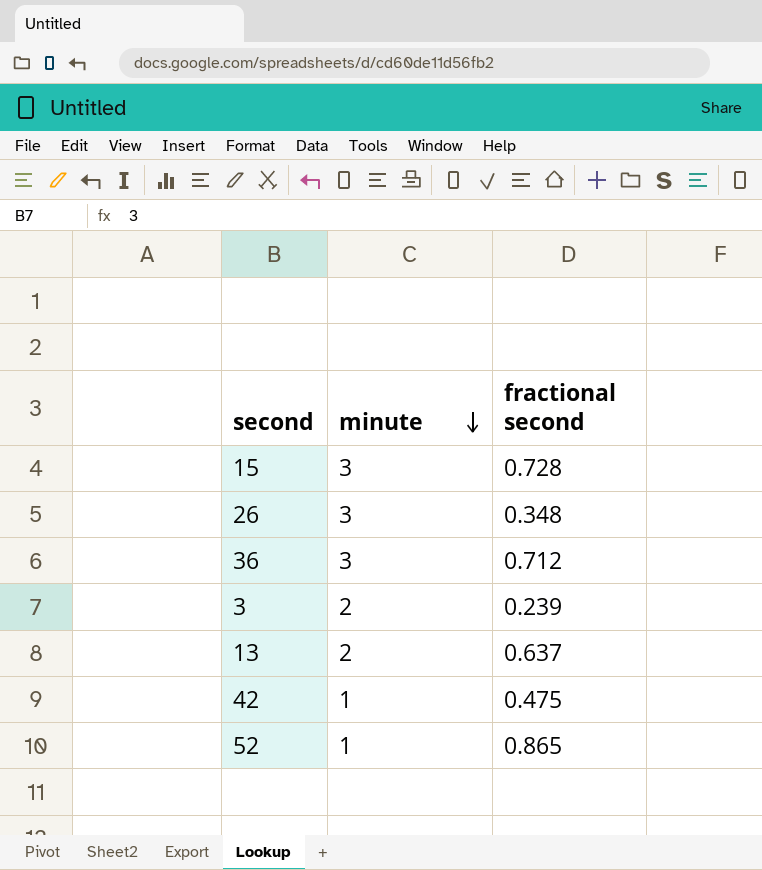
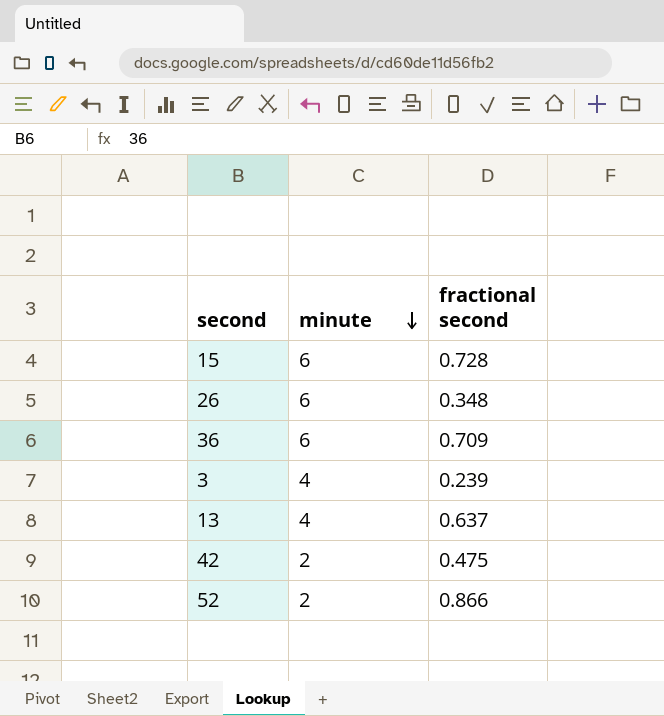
15 | minute: 3 -> 6
26 | minute: 3 -> 6
36 | minute: 3 -> 6
36 | fractional second: 0.712 -> 0.709
3 | minute: 2 -> 4
13 | minute: 2 -> 4
42 | minute: 1 -> 2
52 | minute: 1 -> 2
52 | fractional second: 0.865 -> 0.866

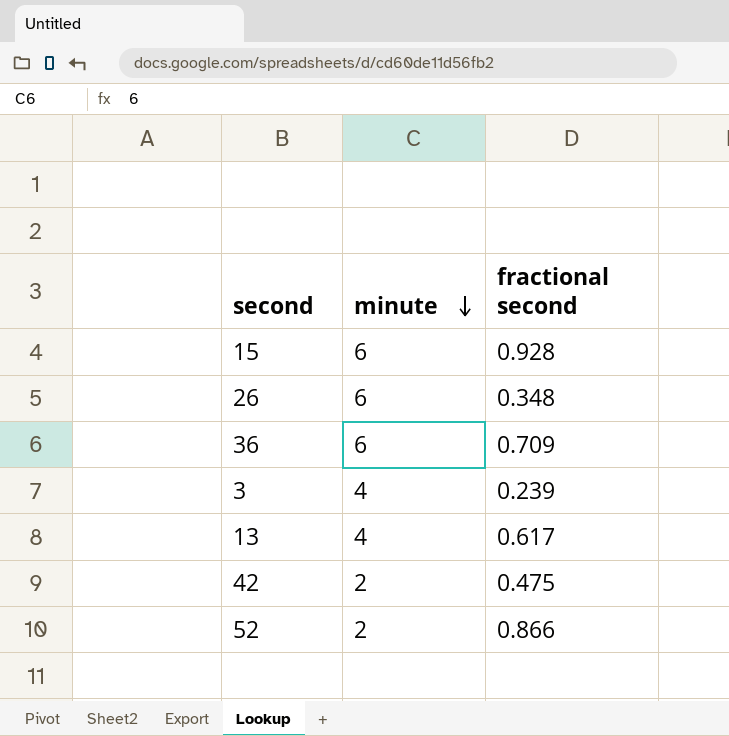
15 | fractional second: 0.728 -> 0.928
13 | fractional second: 0.637 -> 0.617

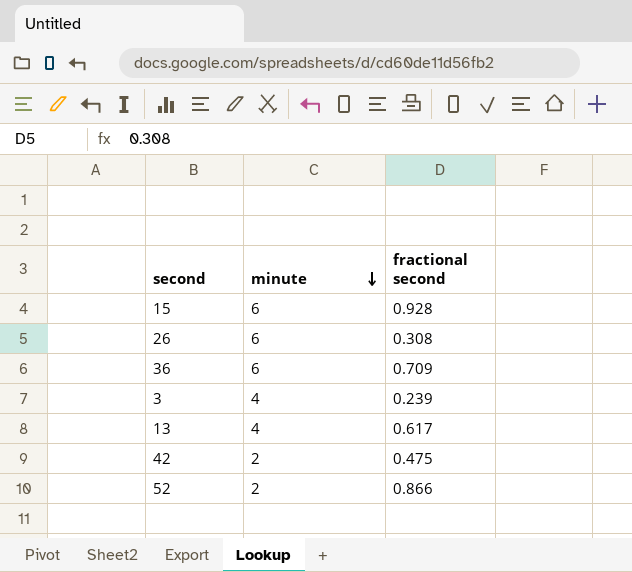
26 | fractional second: 0.348 -> 0.308

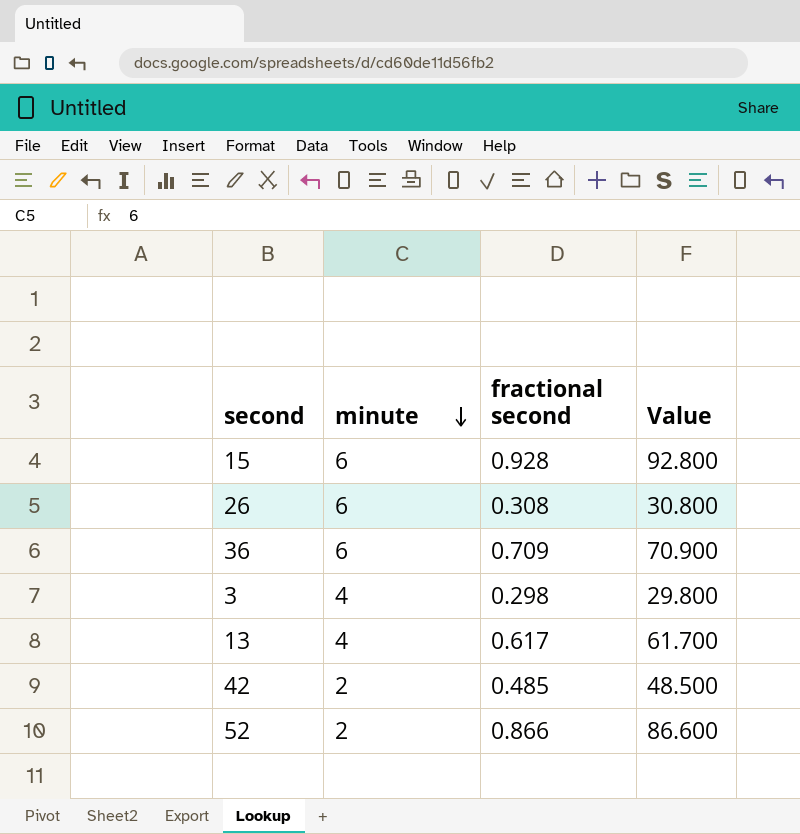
column Value | formula: none -> [fractional second] * 100
3 | fractional second: 0.239 -> 0.298
42 | fractional second: 0.475 -> 0.485

